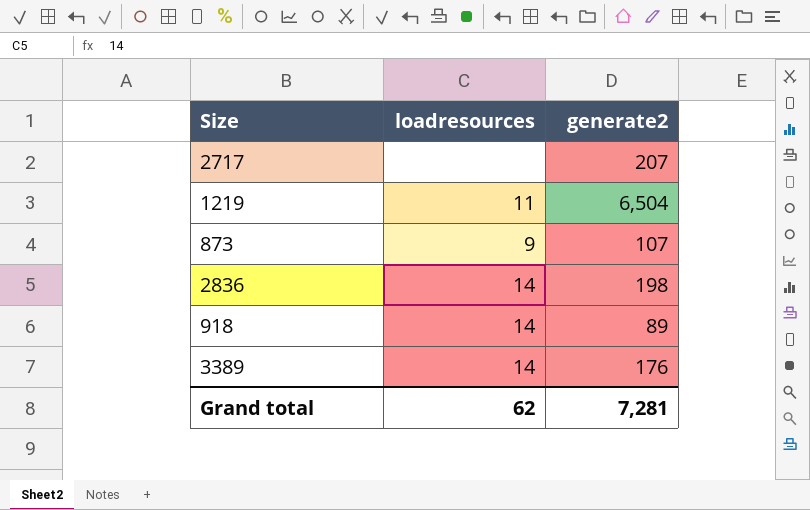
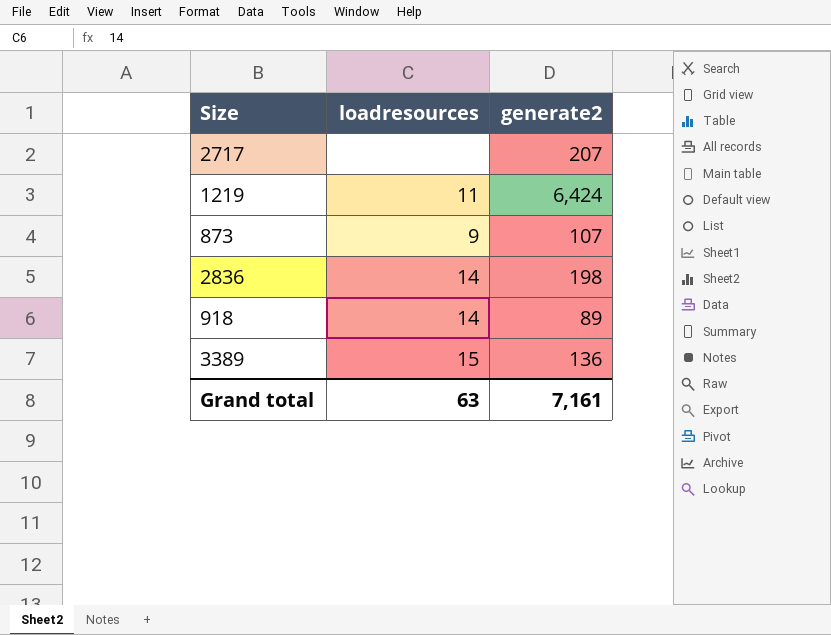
1219 | generate2: 6,504 -> 6,424
3389 | loadresources: 14 -> 15
3389 | generate2: 176 -> 136
Grand total | loadresources: 62 -> 63
Grand total | generate2: 7,281 -> 7,161

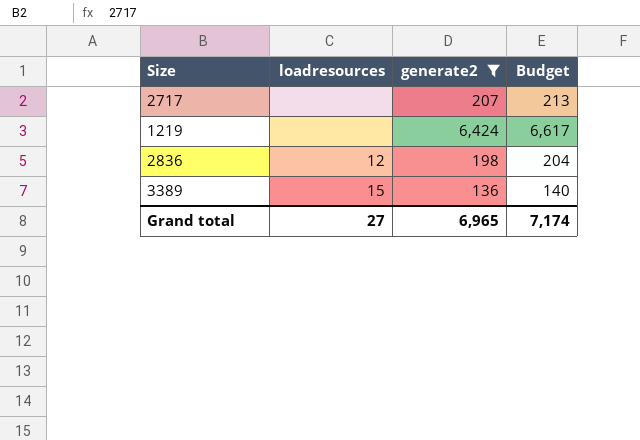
filter: none -> generate2 >= 136
column Budget | formula: none -> [generate2] * 1.03
1219 | loadresources: 11 -> none
2836 | loadresources: 14 -> 12
Grand total | loadresources: 63 -> 27
Grand total | generate2: 7,161 -> 6,965

